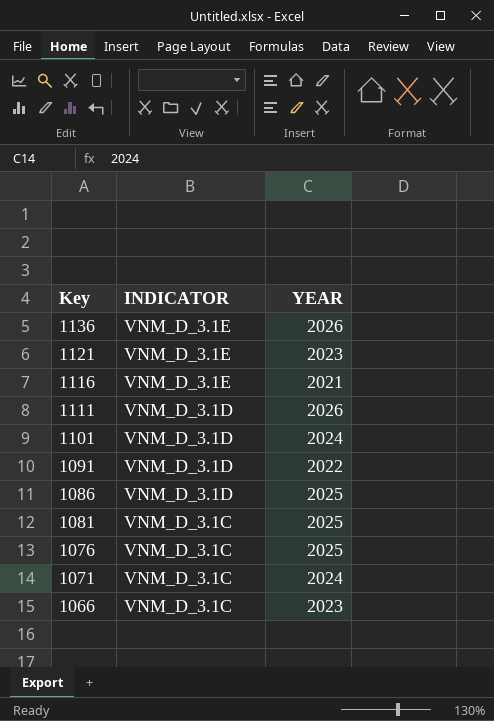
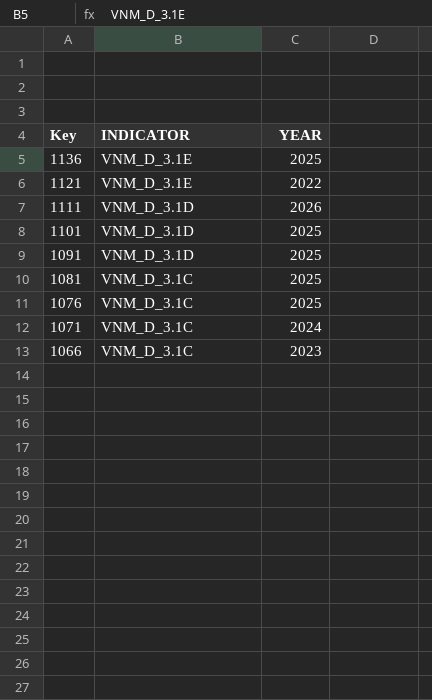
row 1116: VNM_D_3.1E | 2021 -> none
row 1086: VNM_D_3.1D | 2025 -> none
1136 | YEAR: 2026 -> 2025
1121 | YEAR: 2023 -> 2022
1101 | YEAR: 2024 -> 2025
1091 | YEAR: 2022 -> 2025

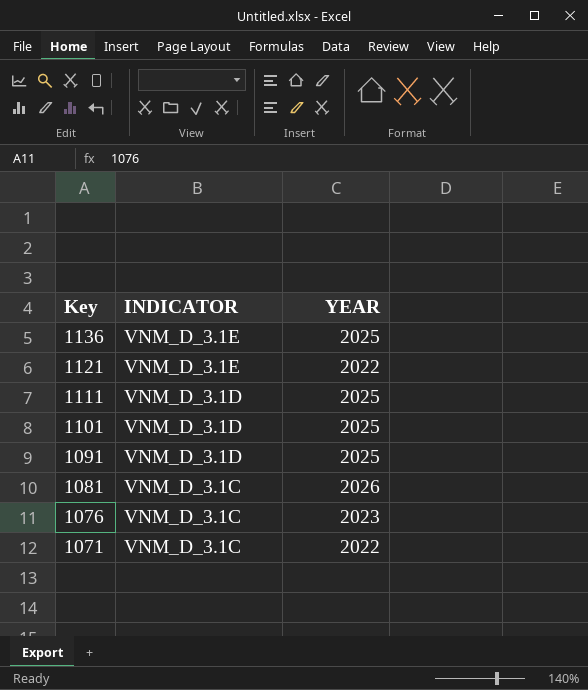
row 1066: VNM_D_3.1C | 2023 -> none
1111 | YEAR: 2026 -> 2025
1081 | YEAR: 2025 -> 2026
1076 | YEAR: 2025 -> 2023
1071 | YEAR: 2024 -> 2022

